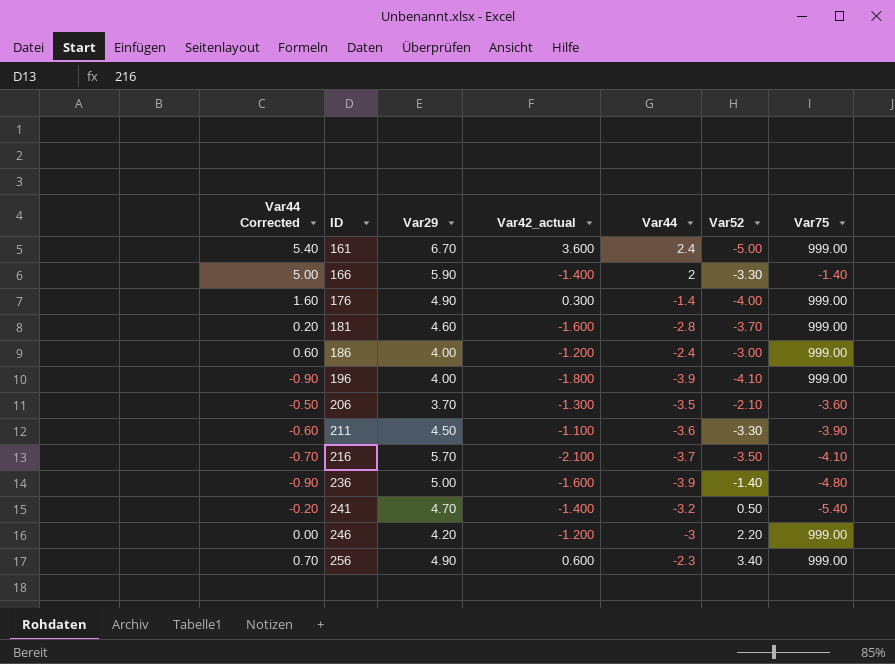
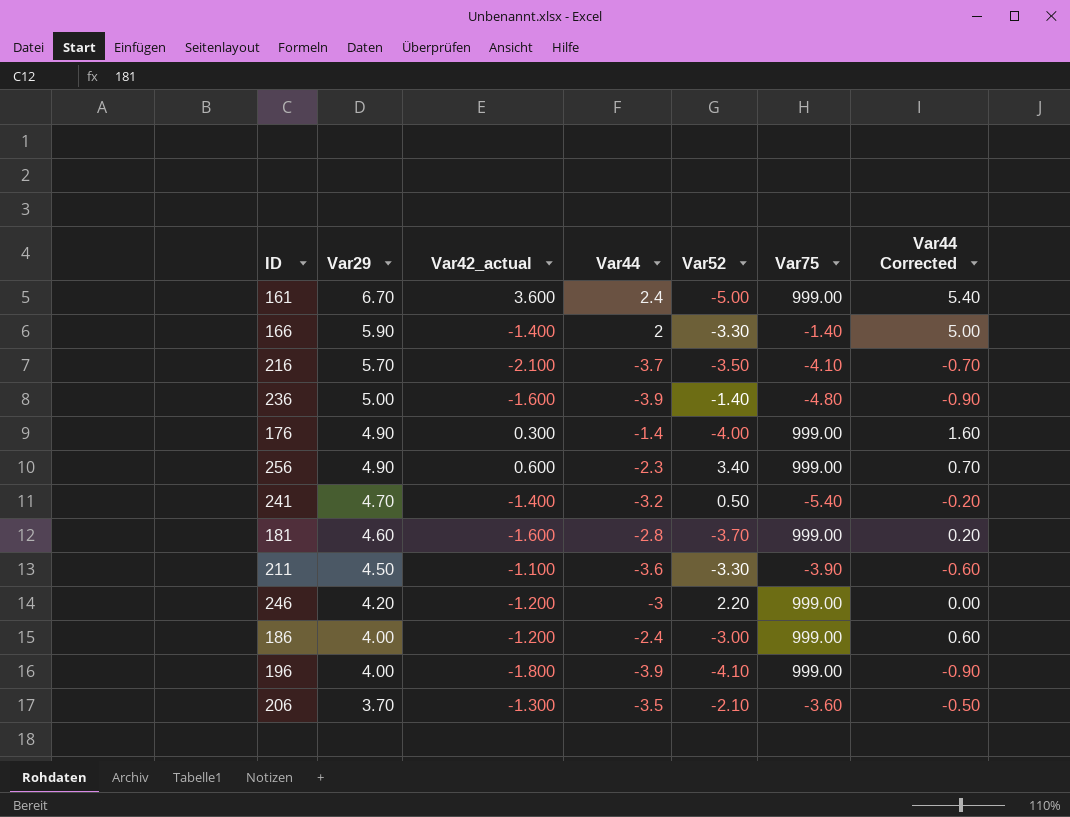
row order: ID ascending -> Var29 descending
column Var44 Corrected | position: 1 -> 7

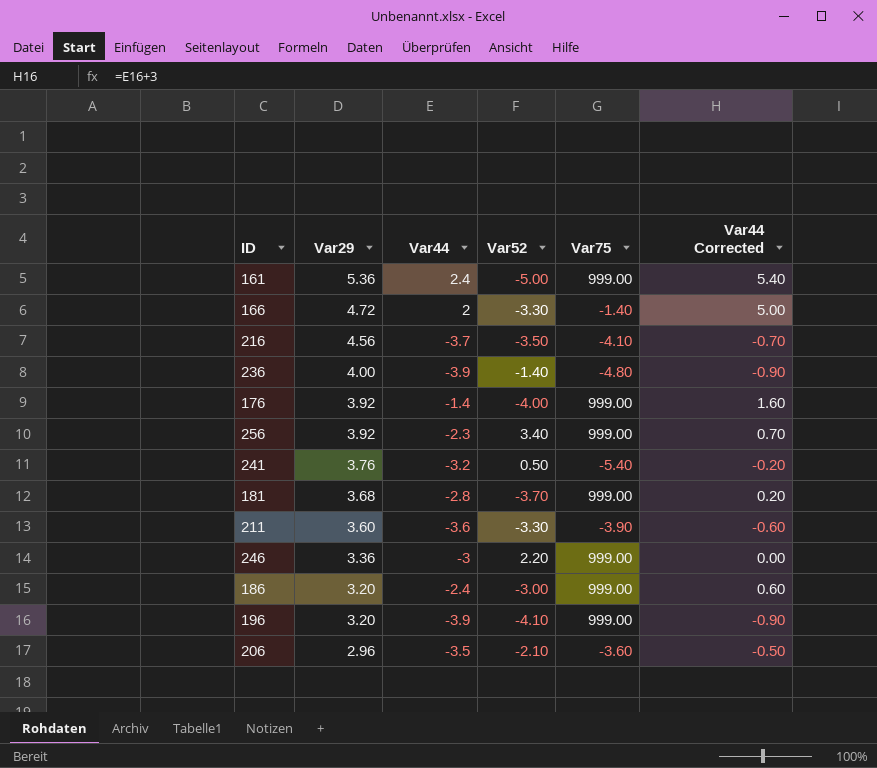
column Var42_actual | position: 3 -> none
161 | Var29: 6.70 -> 5.36
166 | Var29: 5.90 -> 4.72
216 | Var29: 5.70 -> 4.56
236 | Var29: 5.00 -> 4.00
176 | Var29: 4.90 -> 3.92
256 | Var29: 4.90 -> 3.92
241 | Var29: 4.70 -> 3.76
181 | Var29: 4.60 -> 3.68
211 | Var29: 4.50 -> 3.60
246 | Var29: 4.20 -> 3.36
186 | Var29: 4.00 -> 3.20
196 | Var29: 4.00 -> 3.20
206 | Var29: 3.70 -> 2.96

